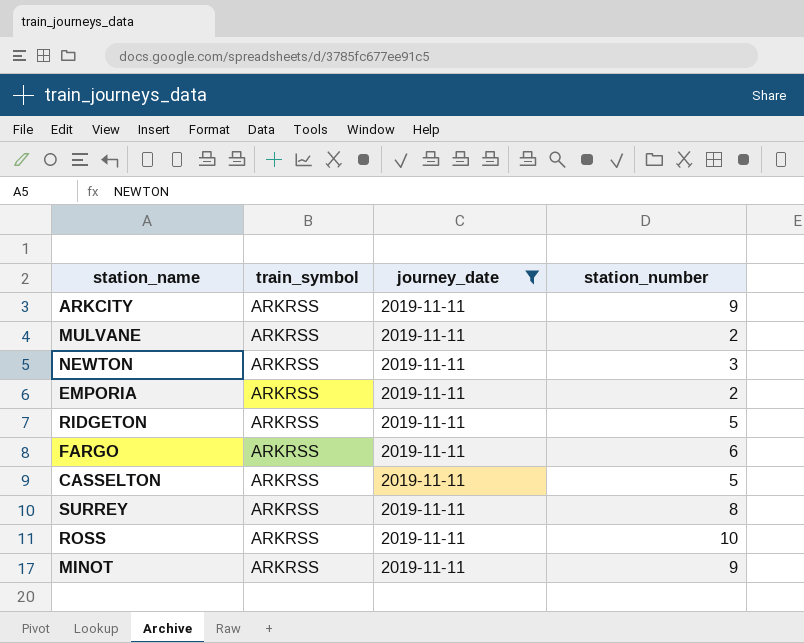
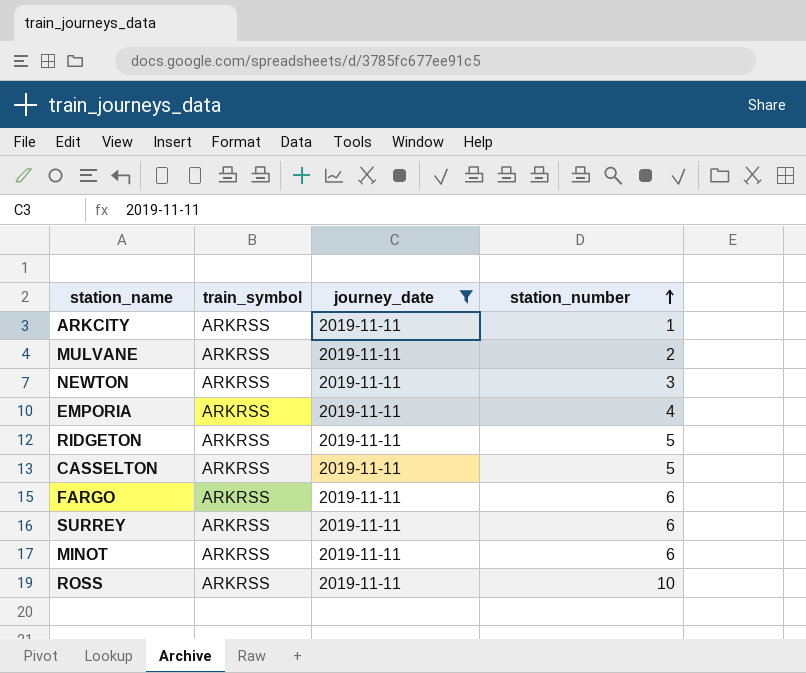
row order: none -> station_number ascending
ARKCITY | station_number: 9 -> 1
EMPORIA | station_number: 2 -> 4
SURREY | station_number: 8 -> 6
MINOT | station_number: 9 -> 6

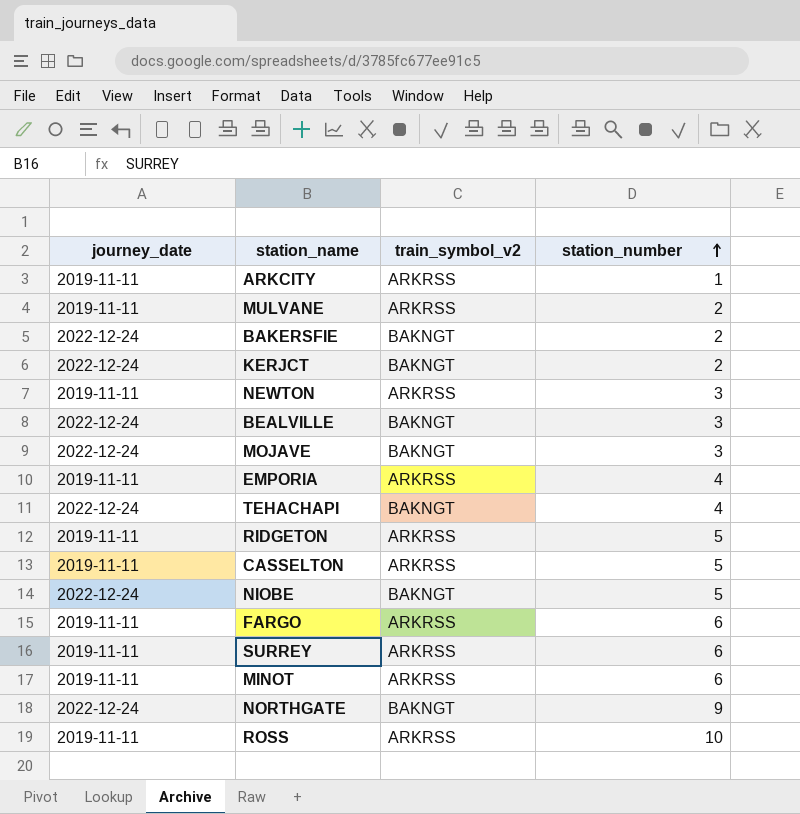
filter: journey_date = 2019-11-11 -> none
column journey_date | position: 3 -> 1
column name: train_symbol -> train_symbol_v2

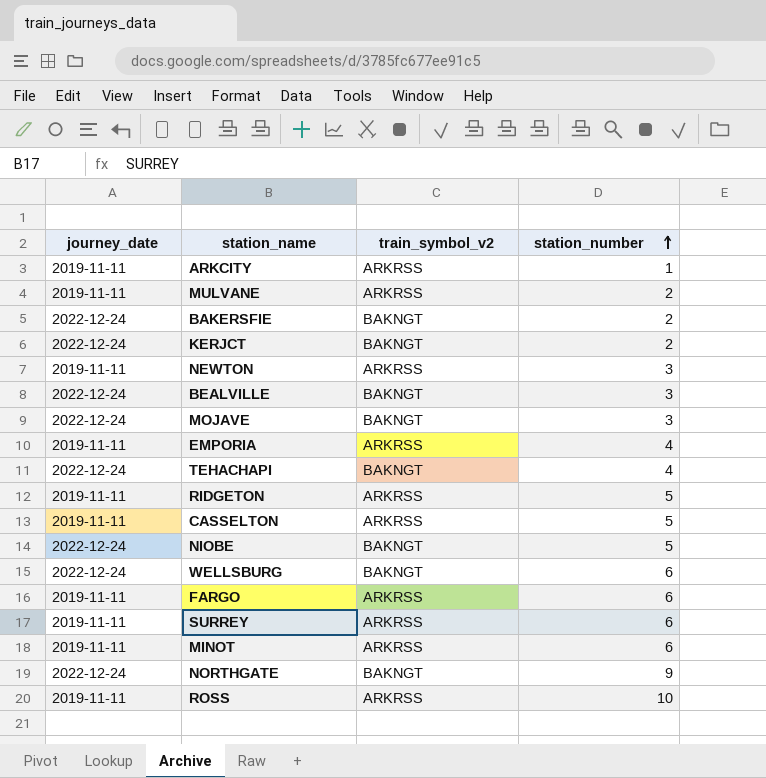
row WELLSBURG: none -> 2022-12-24 | BAKNGT | 6

